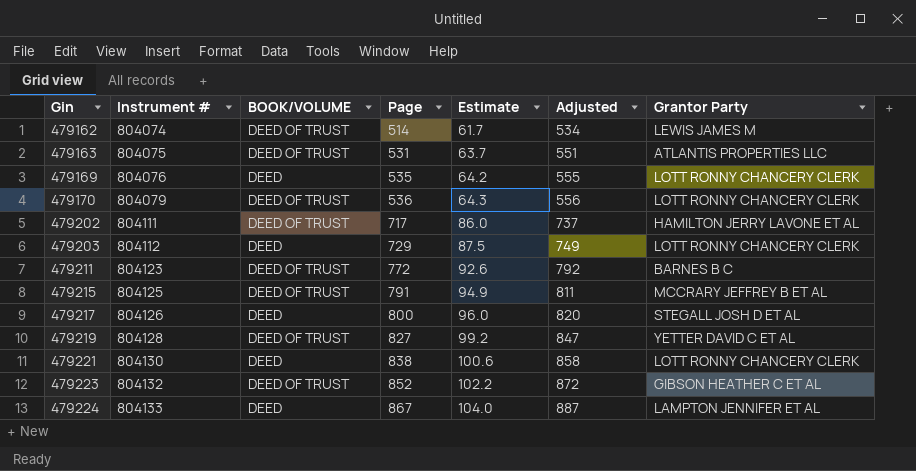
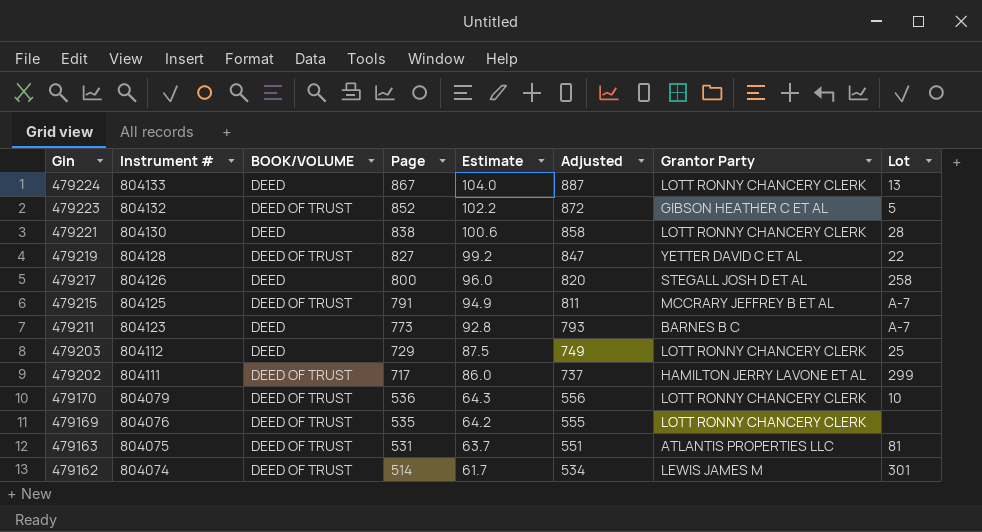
row order: Gin ascending -> Gin descending
column Lot | position: none -> 8
479224 | Grantor Party: LAMPTON JENNIFER ET AL -> LOTT RONNY CHANCERY CLERK
479211 | BOOK/VOLUME: DEED OF TRUST -> DEED
479211 | Page: 772 -> 773
479211 | Estimate: 92.6 -> 92.8
479211 | Adjusted: 792 -> 793
479169 | BOOK/VOLUME: DEED -> DEED OF TRUST

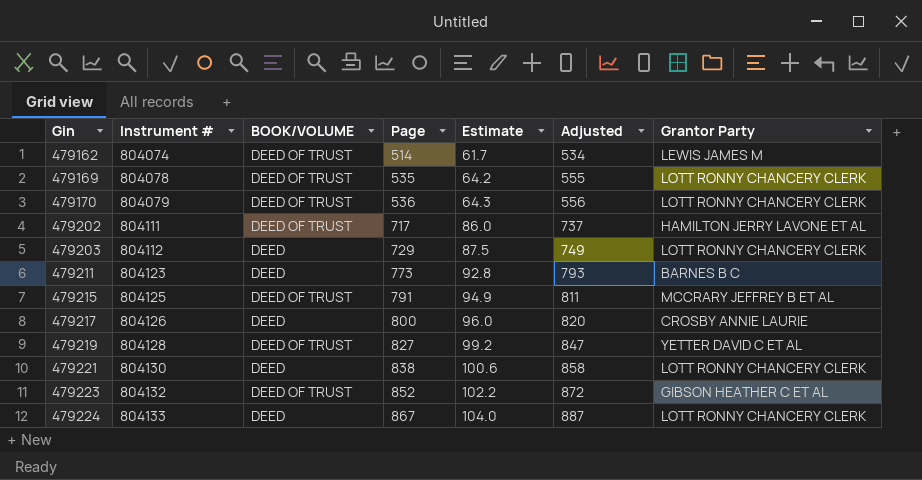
row order: Gin descending -> Gin ascending
column Lot | position: 8 -> none
row 479163: 804075 | DEED OF TRUST | 531 | 63.7 | 551 | ATLANTIS PROPERTIES LLC | 81 -> none
479169 | Instrument #: 804076 -> 804078
479217 | Grantor Party: STEGALL JOSH D ET AL -> CROSBY ANNIE LAURIE

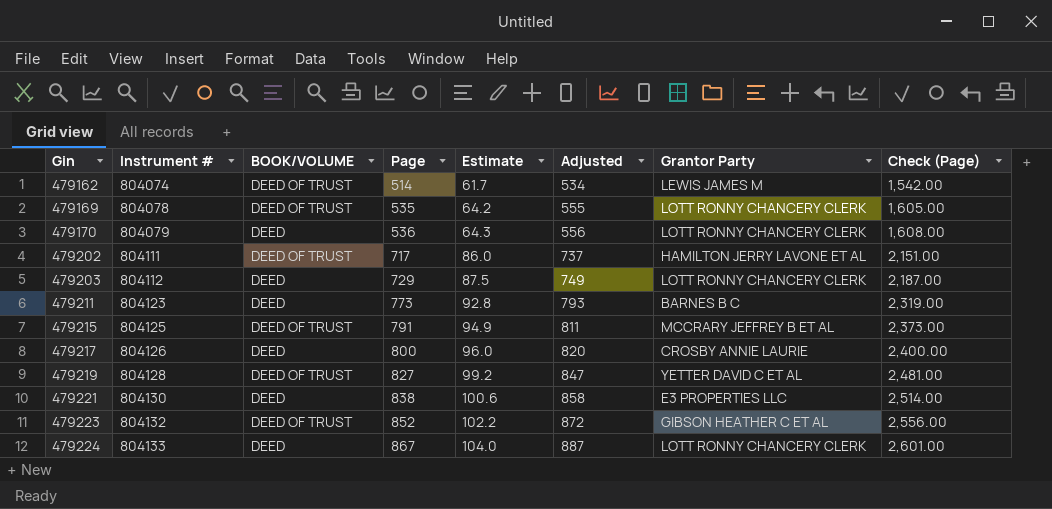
column Check (Page) | formula: none -> [Page] * 3
479170 | BOOK/VOLUME: DEED OF TRUST -> DEED
479221 | Grantor Party: LOTT RONNY CHANCERY CLERK -> E3 PROPERTIES LLC

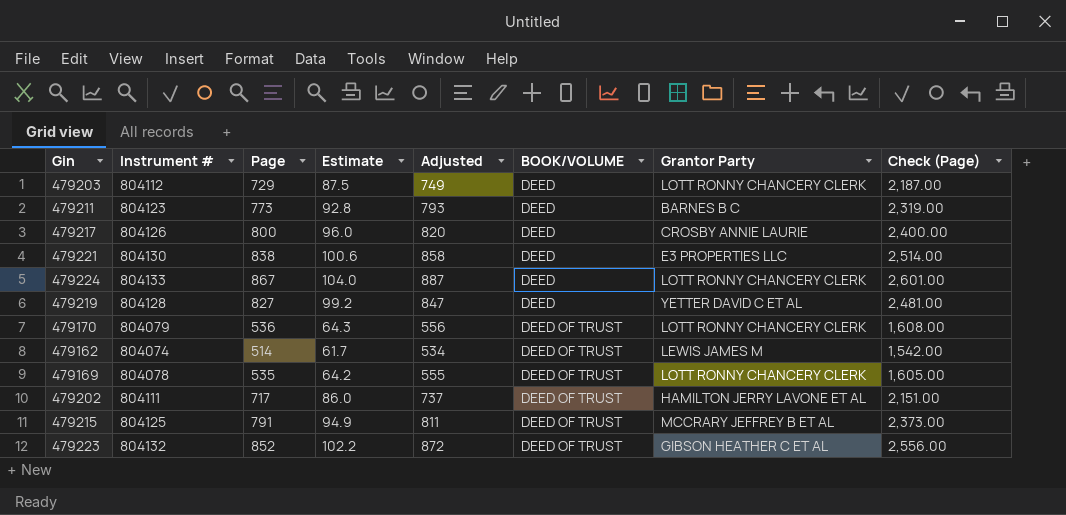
row order: Gin ascending -> BOOK/VOLUME ascending
column BOOK/VOLUME | position: 3 -> 6
479219 | BOOK/VOLUME: DEED OF TRUST -> DEED
479170 | BOOK/VOLUME: DEED -> DEED OF TRUST

